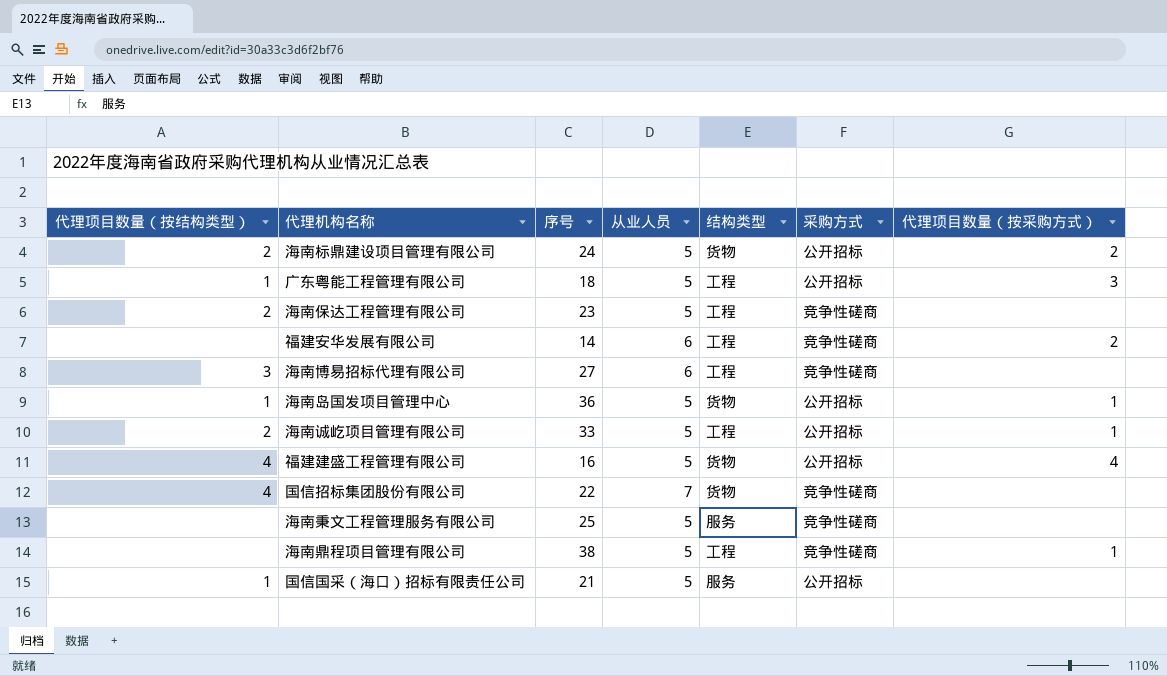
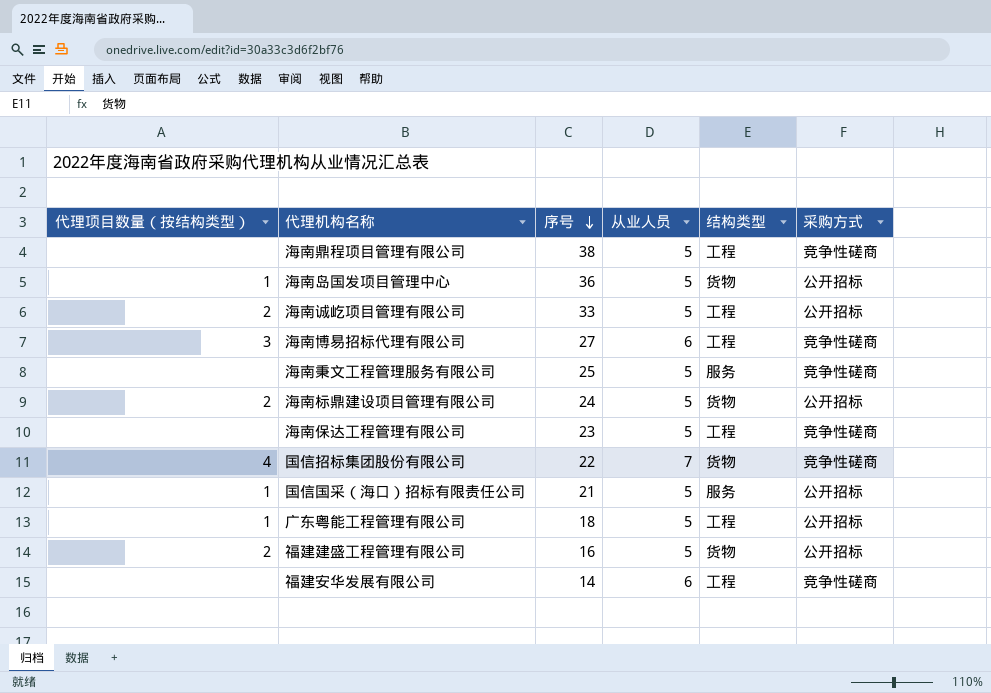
row order: none -> 序号 descending
column 代理项目数量（按采购方式） | position: 7 -> none
海南保达工程管理有限公司 | 代理项目数量（按结构类型）: 2 -> none
福建建盛工程管理有限公司 | 代理项目数量（按结构类型）: 4 -> 2

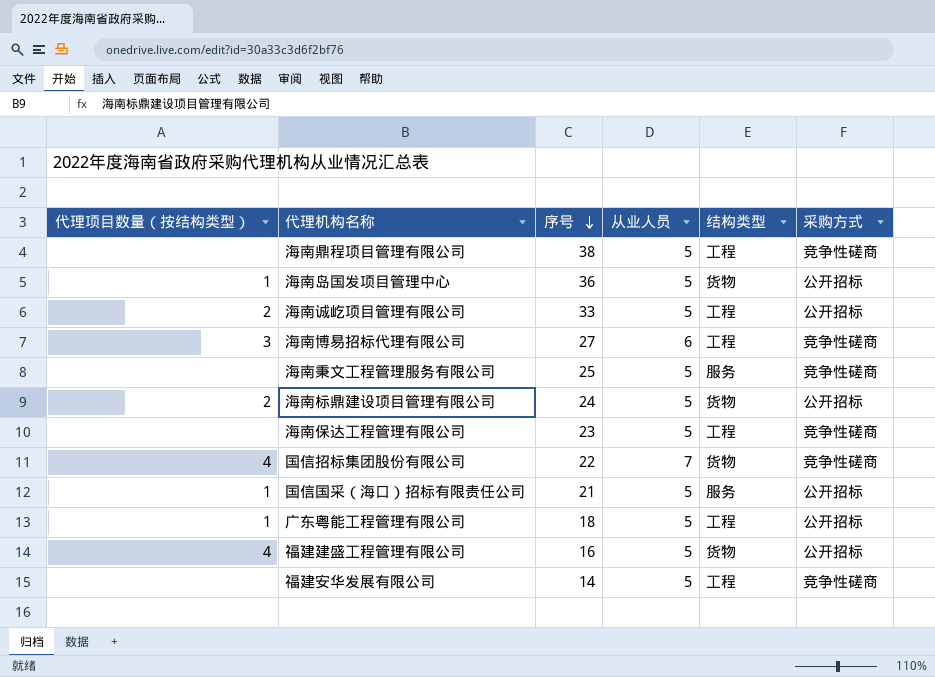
福建建盛工程管理有限公司 | 代理项目数量（按结构类型）: 2 -> 4
福建安华发展有限公司 | 从业人员: 6 -> 5

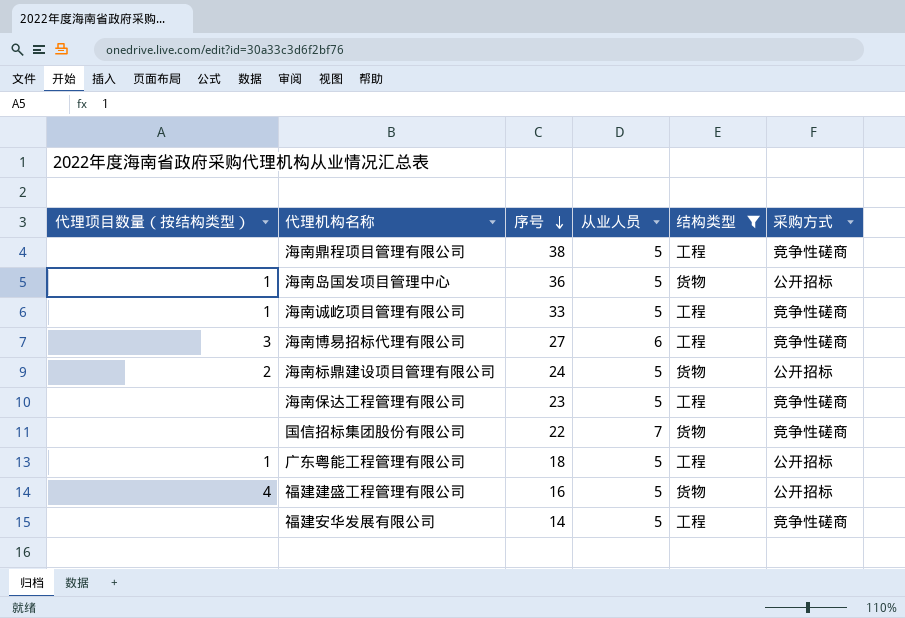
filter: none -> 结构类型 != 服务
海南诚屹项目管理有限公司 | 代理项目数量（按结构类型）: 2 -> 1
海南诚屹项目管理有限公司 | 采购方式: 公开招标 -> 竞争性磋商
国信招标集团股份有限公司 | 代理项目数量（按结构类型）: 4 -> none

